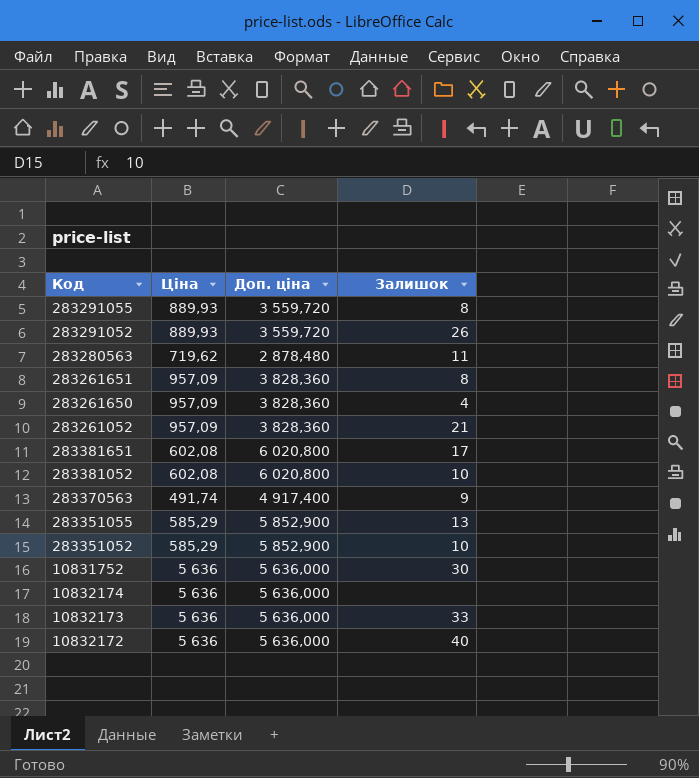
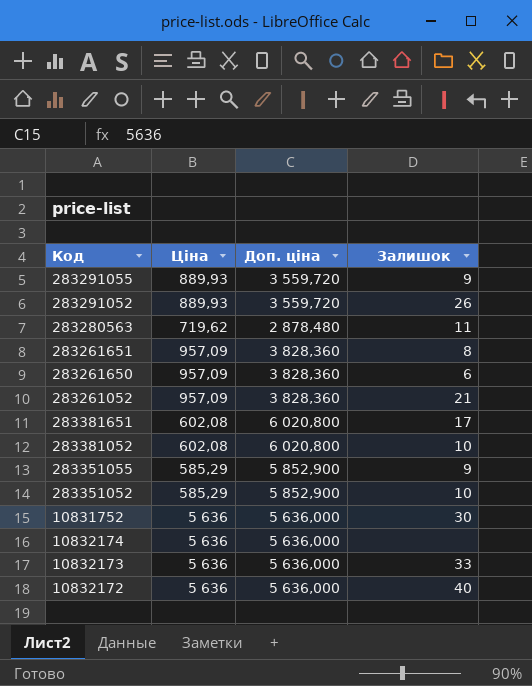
row 283370563: 491,74 | 4 917,400 | 9 -> none
283291055 | Залишок: 8 -> 9
283261650 | Залишок: 4 -> 6
283351055 | Залишок: 13 -> 9

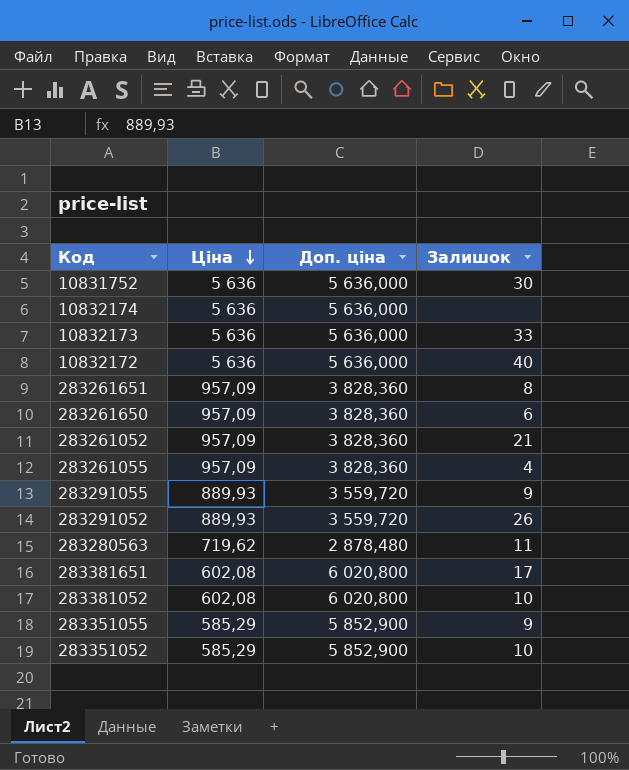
row order: none -> Ціна descending
row 283261055: none -> 957,09 | 3 828,360 | 4

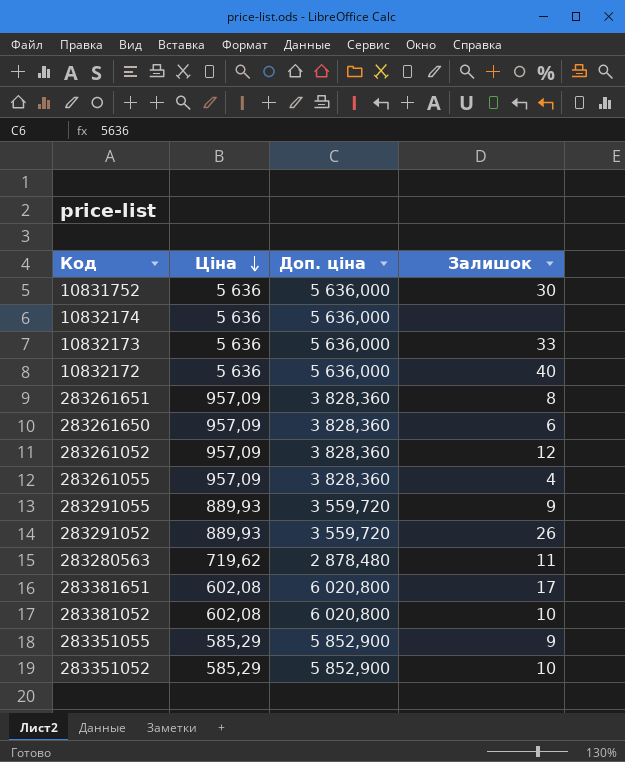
283261052 | Залишок: 21 -> 12

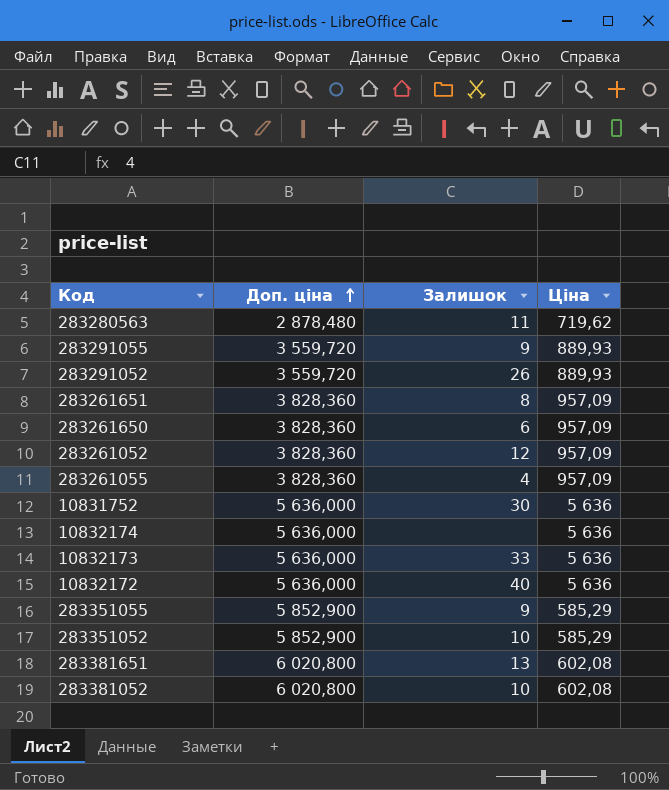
row order: Ціна descending -> Доп. ціна ascending
column Ціна | position: 2 -> 4
283381651 | Залишок: 17 -> 13

